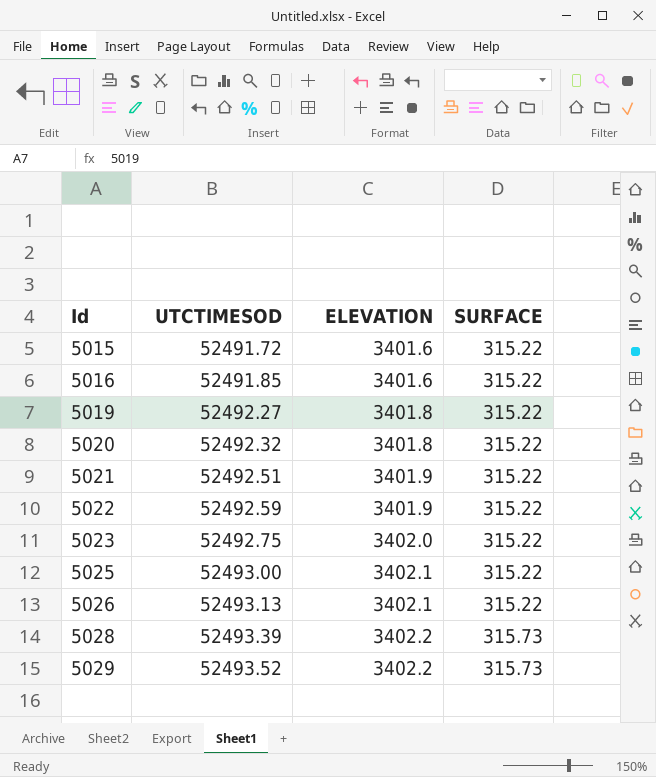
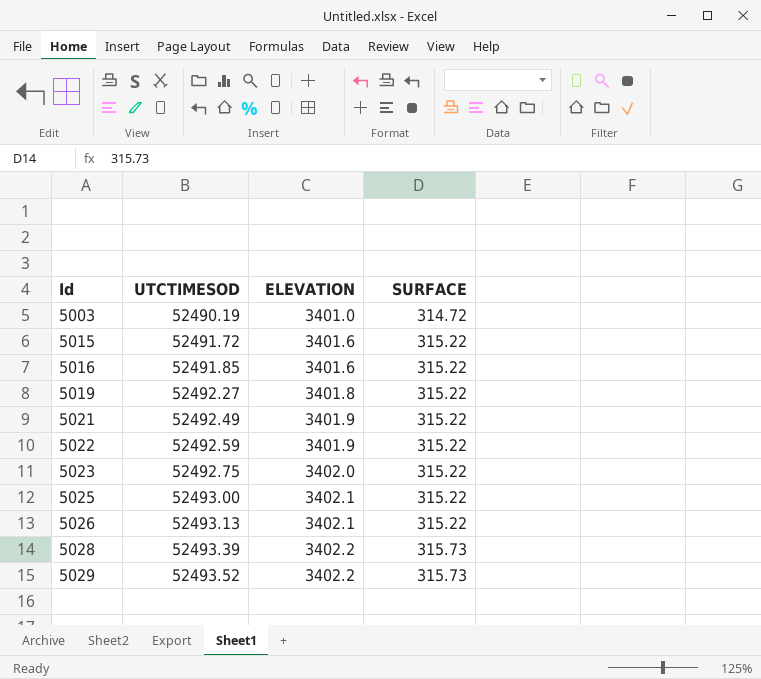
row 5020: 52492.32 | 3401.8 | 315.22 -> none
row 5003: none -> 52490.19 | 3401.0 | 314.72
5021 | UTCTIMESOD: 52492.51 -> 52492.49

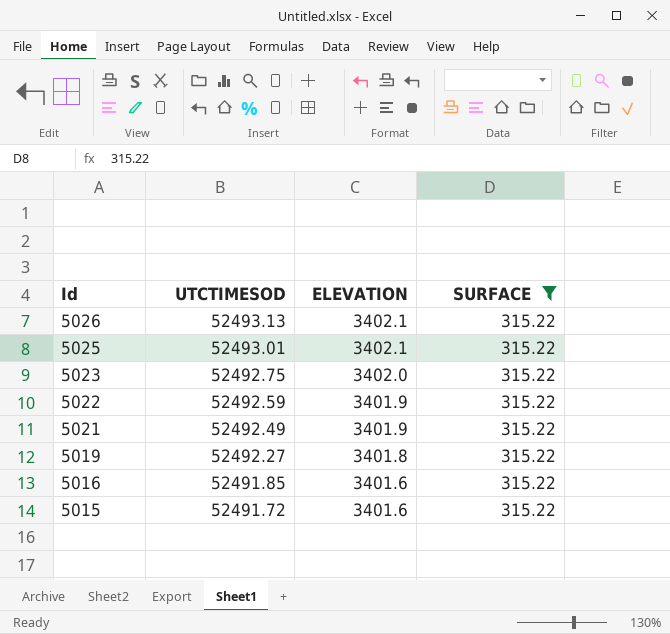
filter: none -> SURFACE = 315.22
row order: Id ascending -> Id descending
5025 | UTCTIMESOD: 52493.00 -> 52493.01

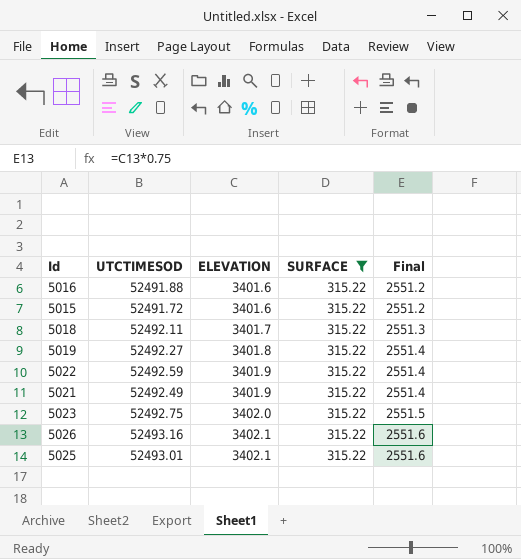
row order: Id descending -> ELEVATION ascending
column Final | formula: none -> [ELEVATION] * 0.75
5016 | UTCTIMESOD: 52491.85 -> 52491.88
row 5018: none -> 52492.11 | 3401.7 | 315.22 | 2551.3
5026 | UTCTIMESOD: 52493.13 -> 52493.16

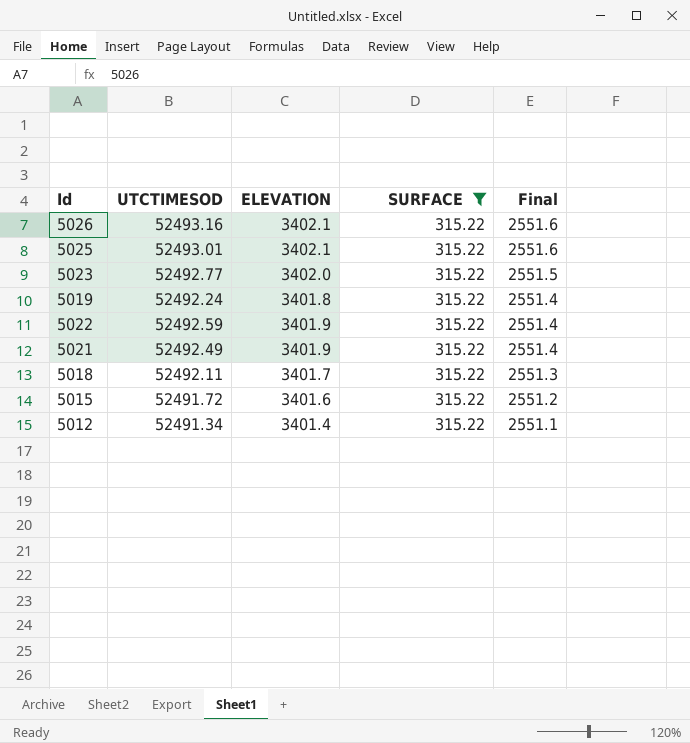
row order: ELEVATION ascending -> Final descending
row 5016: 52491.88 | 3401.6 | 315.22 | 2551.2 -> none
5023 | UTCTIMESOD: 52492.75 -> 52492.77
5019 | UTCTIMESOD: 52492.27 -> 52492.24
row 5012: none -> 52491.34 | 3401.4 | 315.22 | 2551.1

